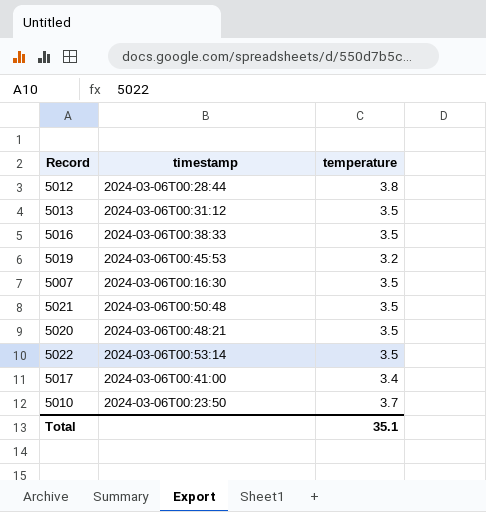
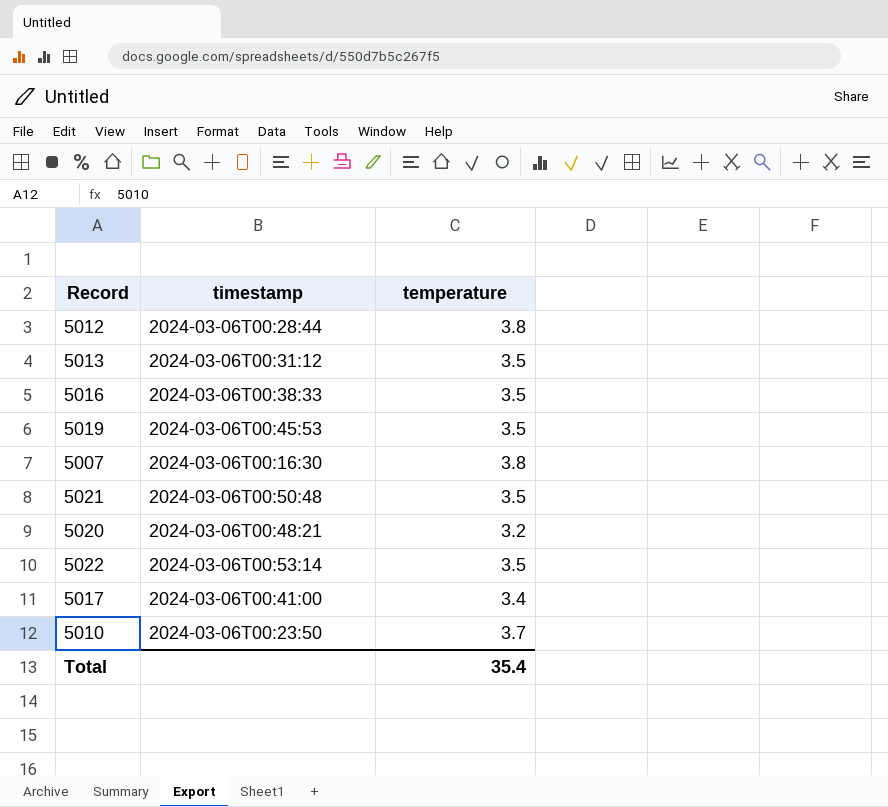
5019 | temperature: 3.2 -> 3.5
5007 | temperature: 3.5 -> 3.8
5020 | temperature: 3.5 -> 3.2
Total | temperature: 35.1 -> 35.4

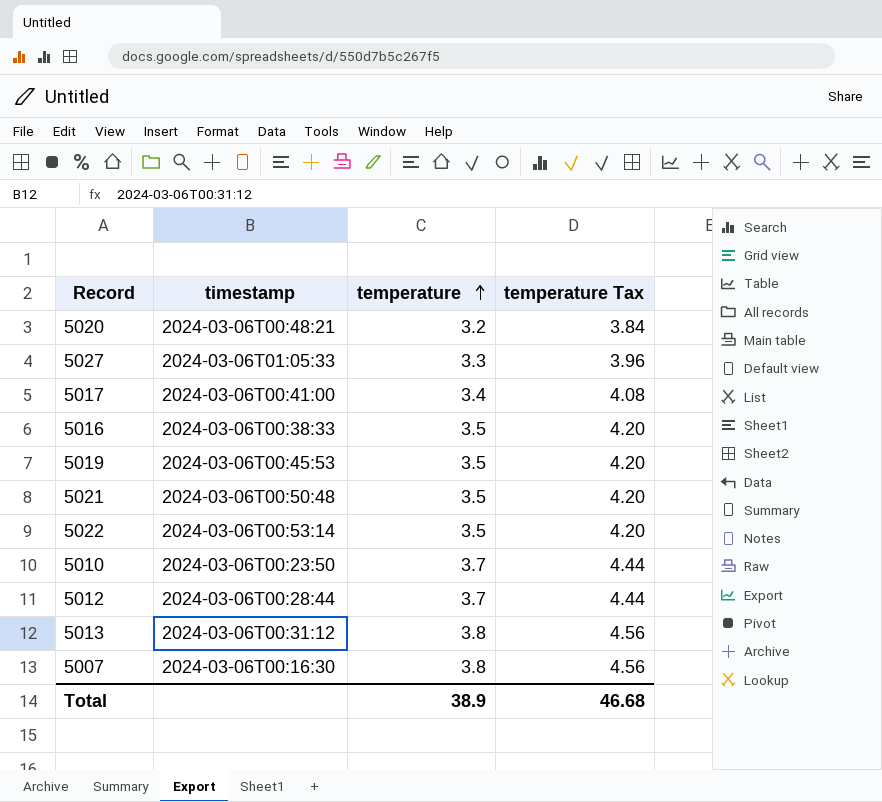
row order: none -> temperature ascending
column temperature Tax | formula: none -> [temperature] * 1.2
row 5027: none -> 2024-03-06T01:05:33 | 3.3 | 3.96
5012 | temperature: 3.8 -> 3.7
5013 | temperature: 3.5 -> 3.8
Total | temperature: 35.4 -> 38.9

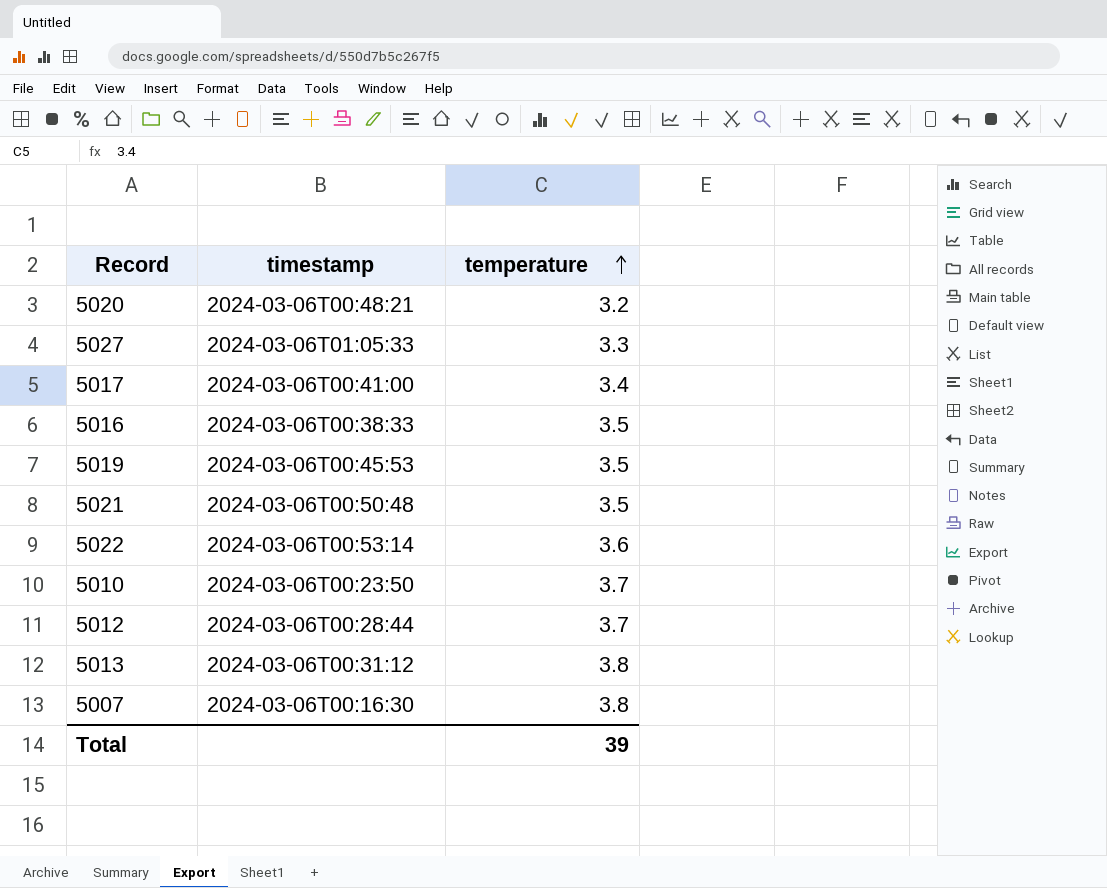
column temperature Tax | formula: [temperature] * 1.2 -> none
5022 | temperature: 3.5 -> 3.6
Total | temperature: 38.9 -> 39

